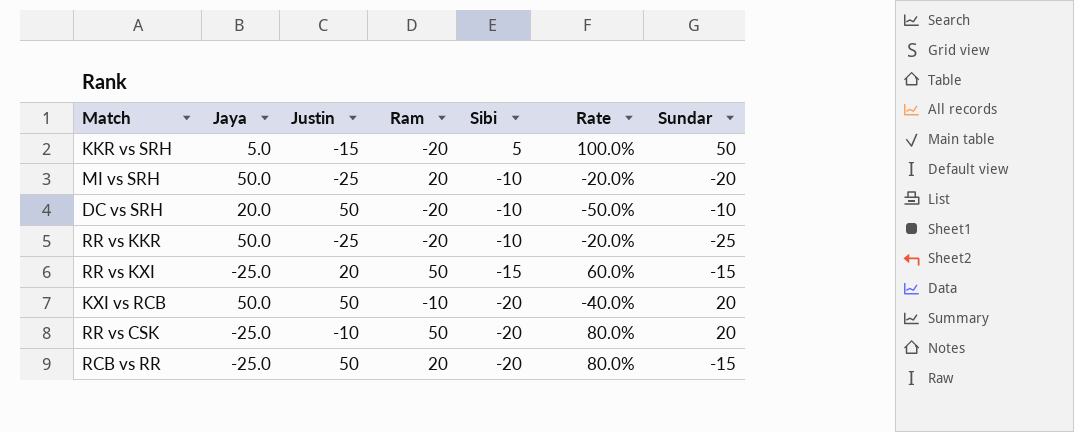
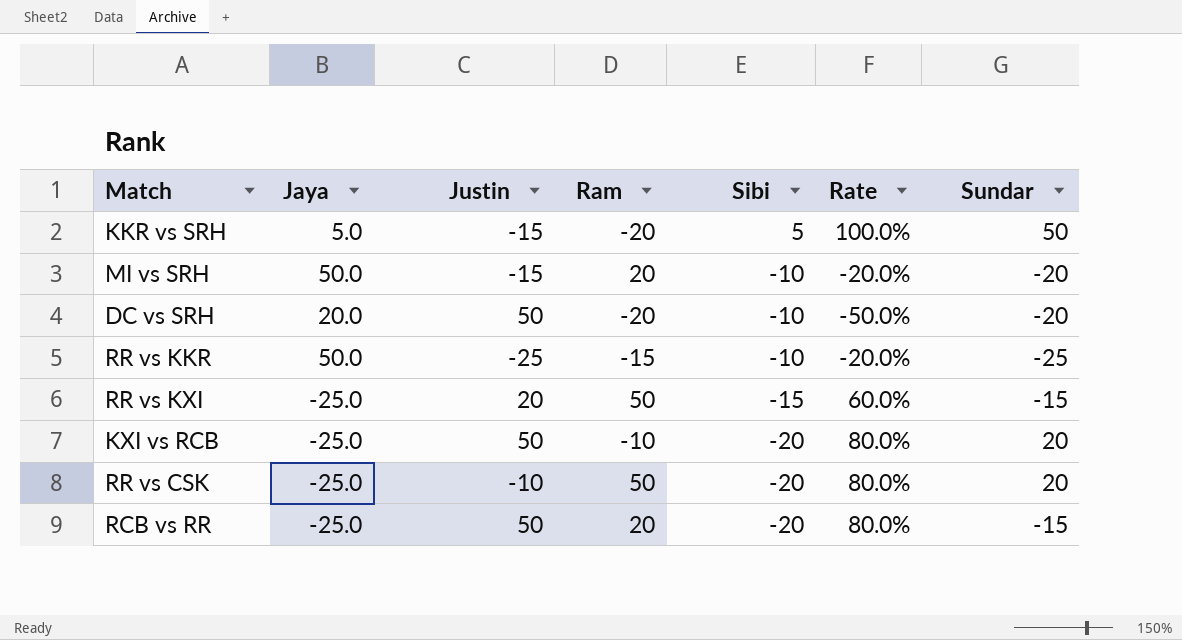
MI vs SRH | Justin: -25 -> -15
DC vs SRH | Sundar: -10 -> -20
RR vs KKR | Ram: -20 -> -15
KXI vs RCB | Jaya: 50.0 -> -25.0
KXI vs RCB | Rate: -40.0% -> 80.0%

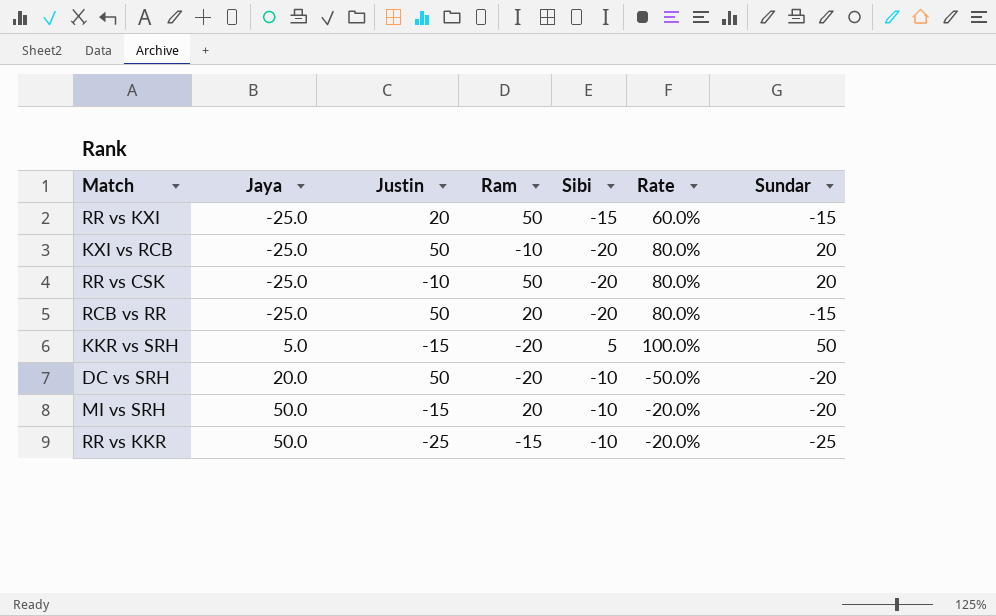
row order: Sibi descending -> Jaya ascending

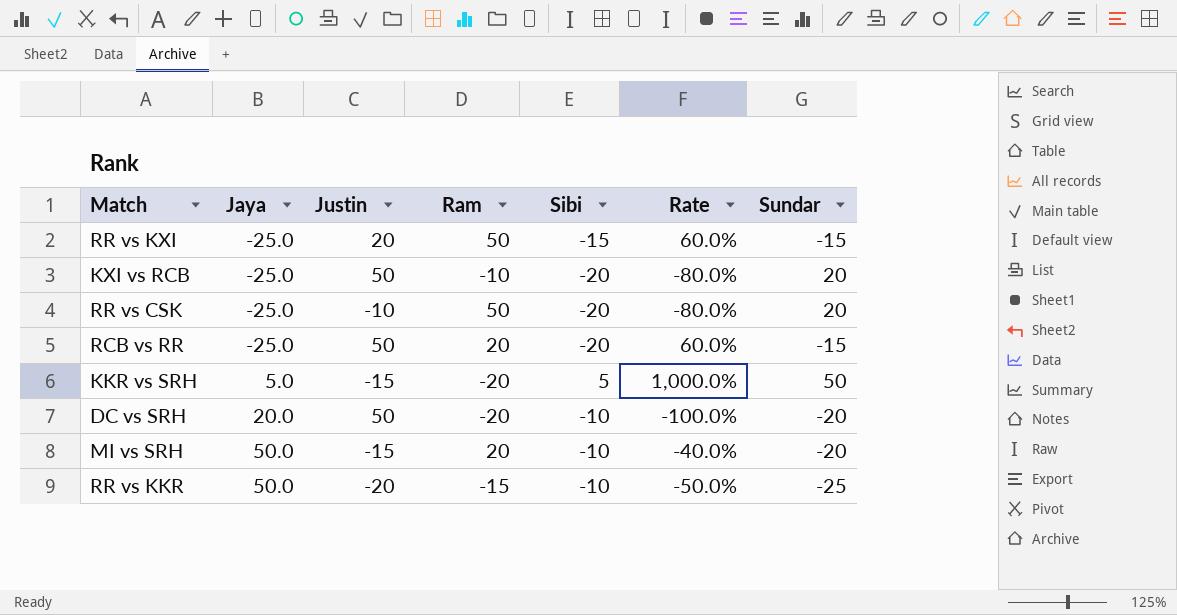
column Rate | formula: [Sibi] / [Jaya] -> [Sundar] / [Jaya]
RR vs KKR | Justin: -25 -> -20

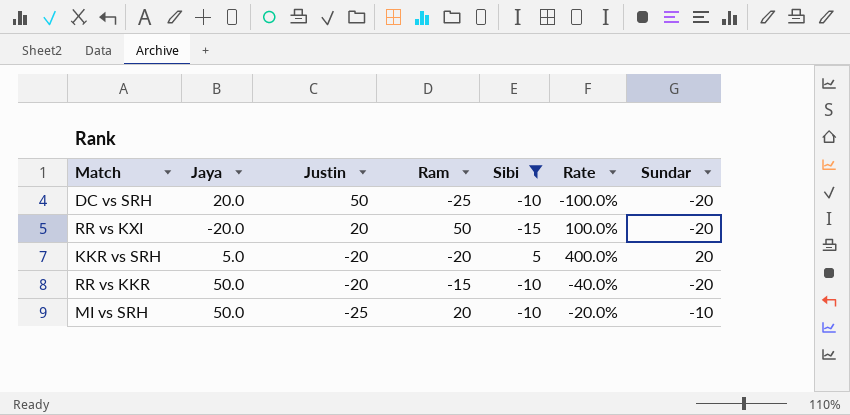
filter: none -> Sibi != -20
row order: Jaya ascending -> Justin descending
DC vs SRH | Ram: -20 -> -25
RR vs KXI | Jaya: -25.0 -> -20.0
RR vs KXI | Rate: 60.0% -> 100.0%
RR vs KXI | Sundar: -15 -> -20
KKR vs SRH | Justin: -15 -> -20
KKR vs SRH | Rate: 1,000.0% -> 400.0%
KKR vs SRH | Sundar: 50 -> 20
RR vs KKR | Rate: -50.0% -> -40.0%
RR vs KKR | Sundar: -25 -> -20
MI vs SRH | Justin: -15 -> -25
MI vs SRH | Rate: -40.0% -> -20.0%
MI vs SRH | Sundar: -20 -> -10

